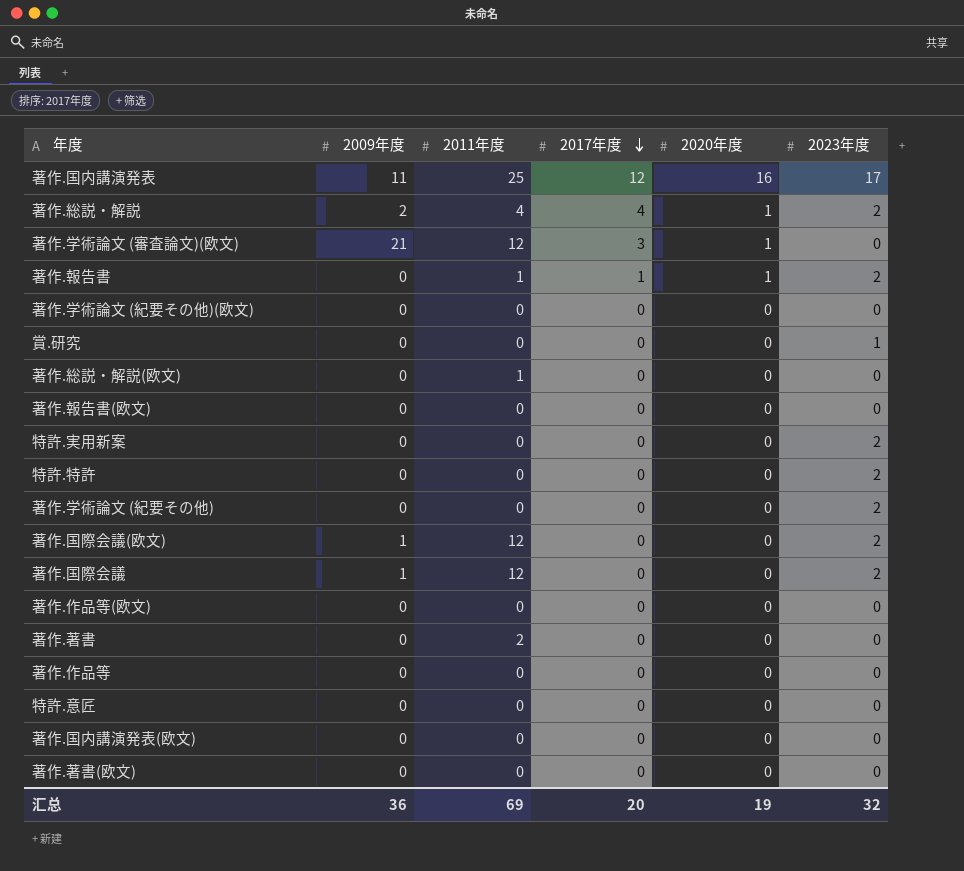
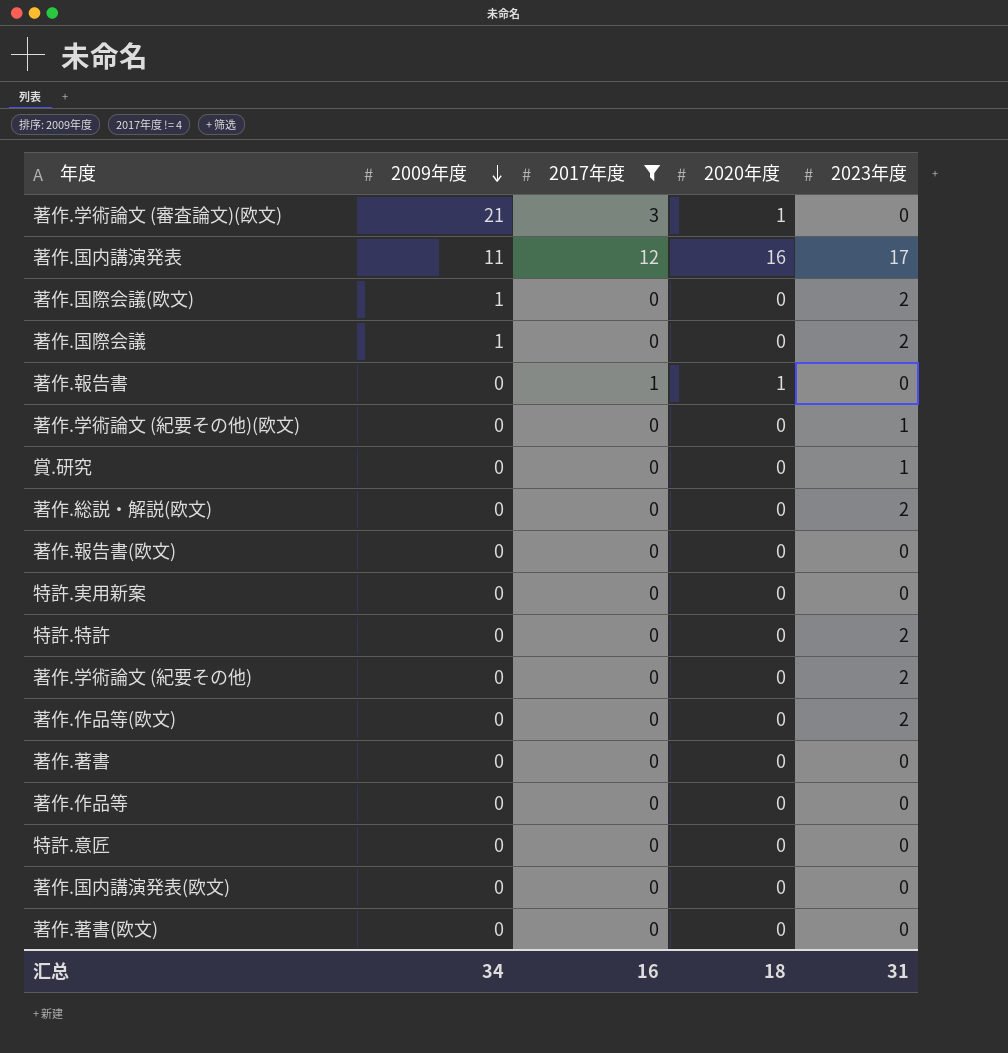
filter: none -> 2017年度 != 4
row order: 2017年度 descending -> 2009年度 descending
column 2011年度 | position: 3 -> none
著作.報告書 | 2023年度: 2 -> 0
著作.学術論文 (紀要その他)(欧文) | 2023年度: 0 -> 1
著作.総説・解説(欧文) | 2023年度: 0 -> 2
特許.実用新案 | 2023年度: 2 -> 0
著作.作品等(欧文) | 2023年度: 0 -> 2
汇总 | 2009年度: 36 -> 34
汇总 | 2017年度: 20 -> 16
汇总 | 2020年度: 19 -> 18
汇总 | 2023年度: 32 -> 31

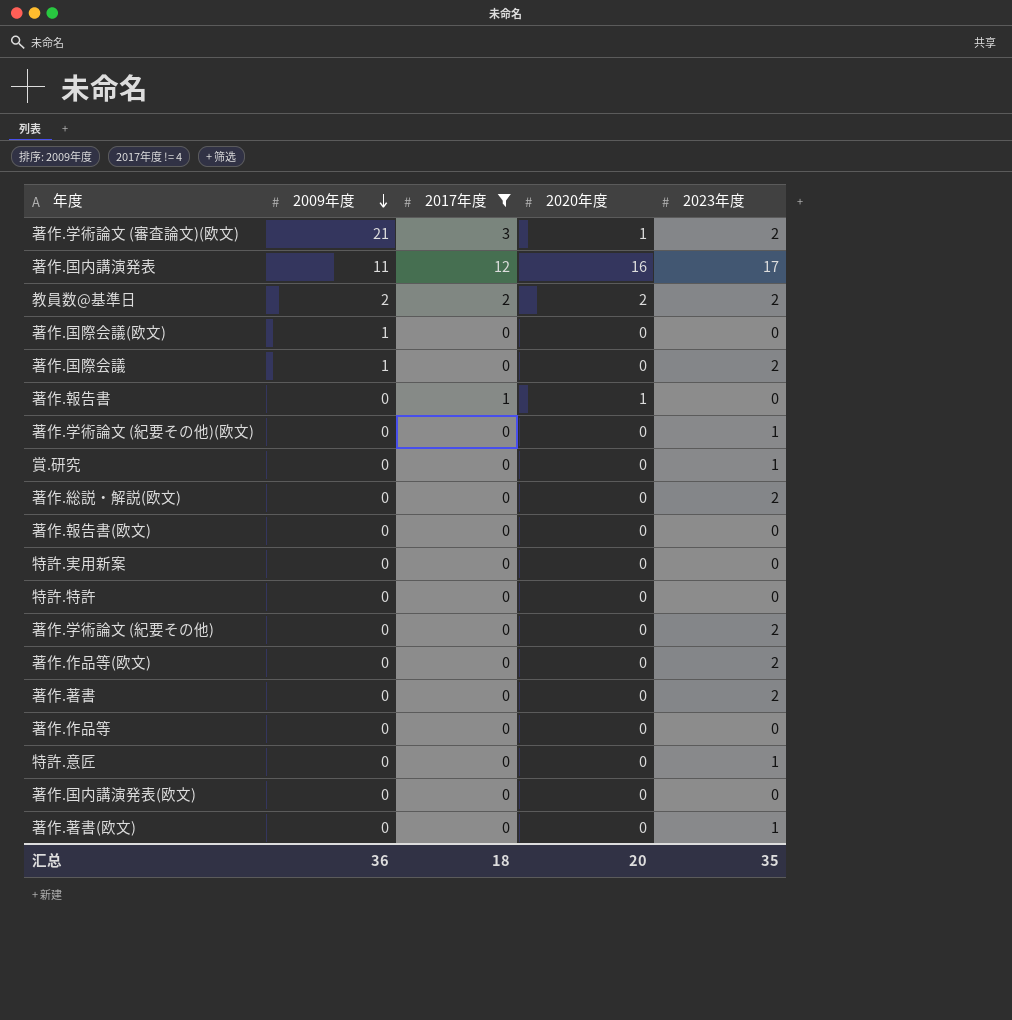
著作.学術論文 (審査論文)(欧文) | 2023年度: 0 -> 2
row 教員数@基準日: none -> 2 | 2 | 2 | 2
著作.国際会議(欧文) | 2023年度: 2 -> 0
特許.特許 | 2023年度: 2 -> 0
著作.著書 | 2023年度: 0 -> 2
特許.意匠 | 2023年度: 0 -> 1
著作.著書(欧文) | 2023年度: 0 -> 1
汇总 | 2009年度: 34 -> 36
汇总 | 2017年度: 16 -> 18
汇总 | 2020年度: 18 -> 20
汇总 | 2023年度: 31 -> 35

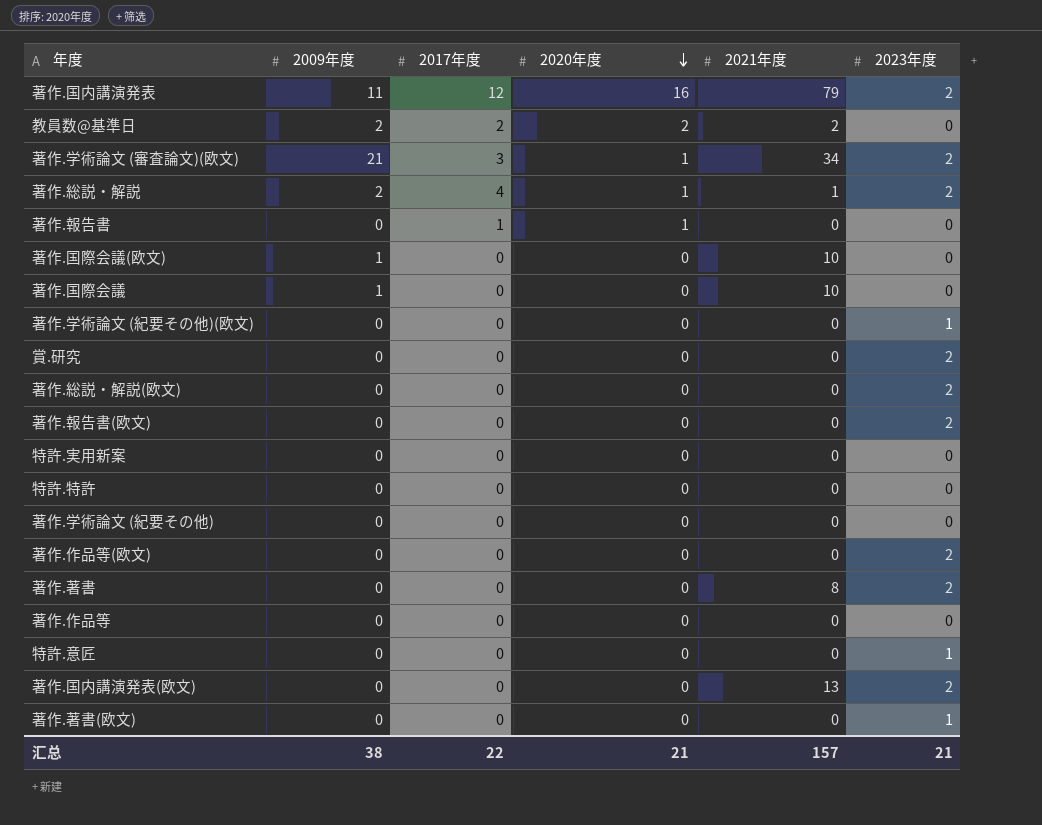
filter: 2017年度 != 4 -> none
row order: 2009年度 descending -> 2020年度 descending
column 2021年度 | position: none -> 5
著作.国内講演発表 | 2023年度: 17 -> 2
教員数@基準日 | 2023年度: 2 -> 0
著作.国際会議 | 2023年度: 2 -> 0
賞.研究 | 2023年度: 1 -> 2
著作.報告書(欧文) | 2023年度: 0 -> 2
著作.学術論文 (紀要その他) | 2023年度: 2 -> 0
著作.国内講演発表(欧文) | 2023年度: 0 -> 2
汇总 | 2009年度: 36 -> 38
汇总 | 2017年度: 18 -> 22
汇总 | 2020年度: 20 -> 21
汇总 | 2023年度: 35 -> 21

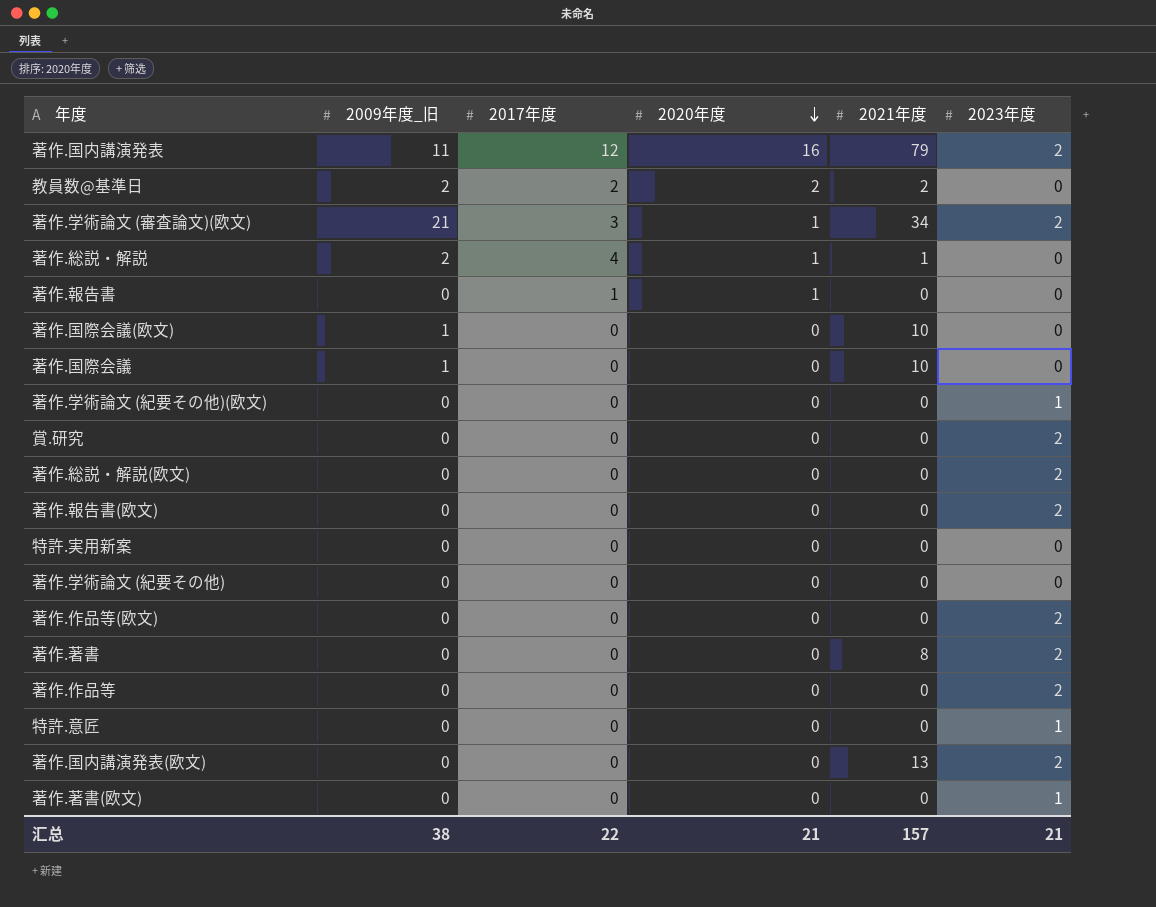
column name: 2009年度 -> 2009年度_旧
row 特許.特許: 0 | 0 | 0 | 0 | 0 -> none
著作.総説・解説 | 2023年度: 2 -> 0
著作.作品等 | 2023年度: 0 -> 2

